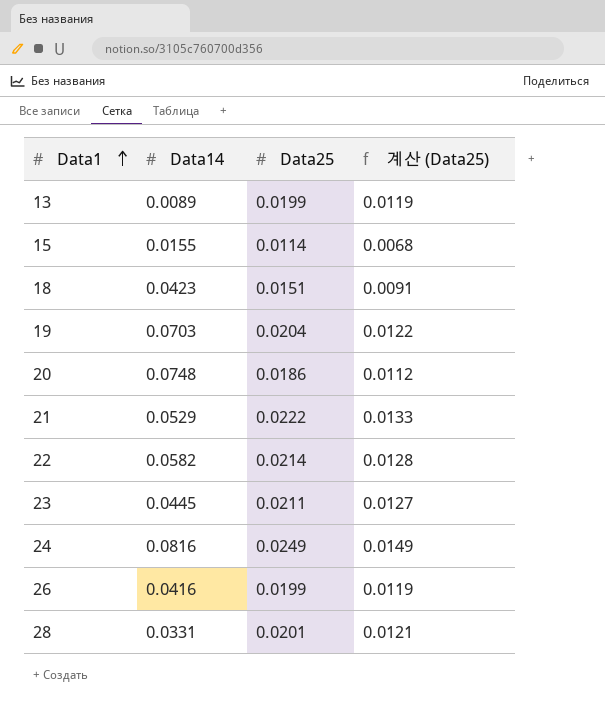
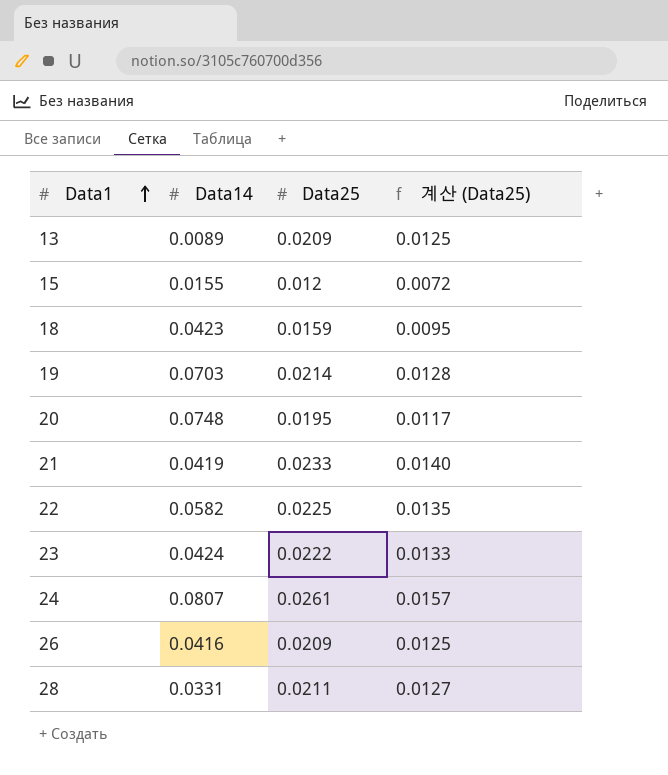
13 | Data25: 0.0199 -> 0.0209
13 | 계산 (Data25): 0.0119 -> 0.0125
15 | Data25: 0.0114 -> 0.012
15 | 계산 (Data25): 0.0068 -> 0.0072
18 | Data25: 0.0151 -> 0.0159
18 | 계산 (Data25): 0.0091 -> 0.0095
19 | Data25: 0.0204 -> 0.0214
19 | 계산 (Data25): 0.0122 -> 0.0128
20 | Data25: 0.0186 -> 0.0195
20 | 계산 (Data25): 0.0112 -> 0.0117
21 | Data14: 0.0529 -> 0.0419
21 | Data25: 0.0222 -> 0.0233
21 | 계산 (Data25): 0.0133 -> 0.0140
22 | Data25: 0.0214 -> 0.0225
22 | 계산 (Data25): 0.0128 -> 0.0135
23 | Data14: 0.0445 -> 0.0424
23 | Data25: 0.0211 -> 0.0222
23 | 계산 (Data25): 0.0127 -> 0.0133
24 | Data14: 0.0816 -> 0.0807
24 | Data25: 0.0249 -> 0.0261
24 | 계산 (Data25): 0.0149 -> 0.0157
26 | Data25: 0.0199 -> 0.0209
26 | 계산 (Data25): 0.0119 -> 0.0125
28 | Data25: 0.0201 -> 0.0211
28 | 계산 (Data25): 0.0121 -> 0.0127

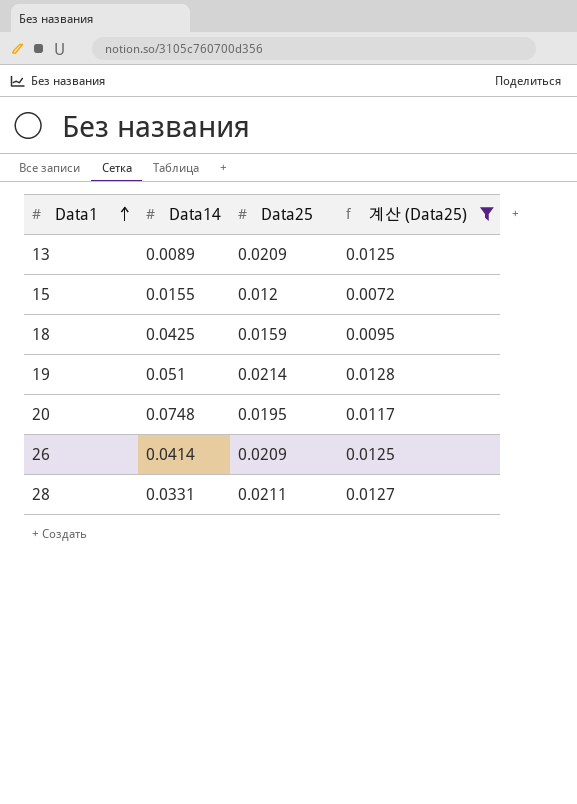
filter: none -> 계산 (Data25) <= 0.0128
18 | Data14: 0.0423 -> 0.0425
19 | Data14: 0.0703 -> 0.051
26 | Data14: 0.0416 -> 0.0414

